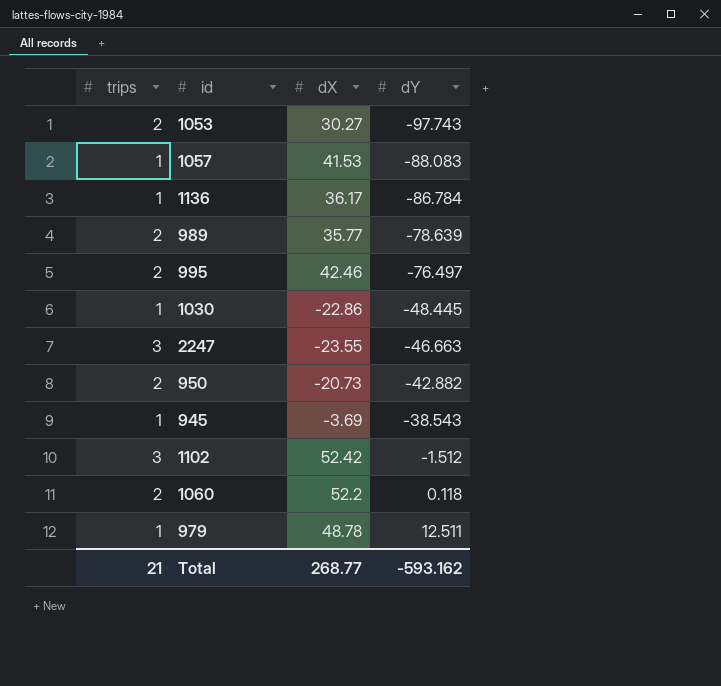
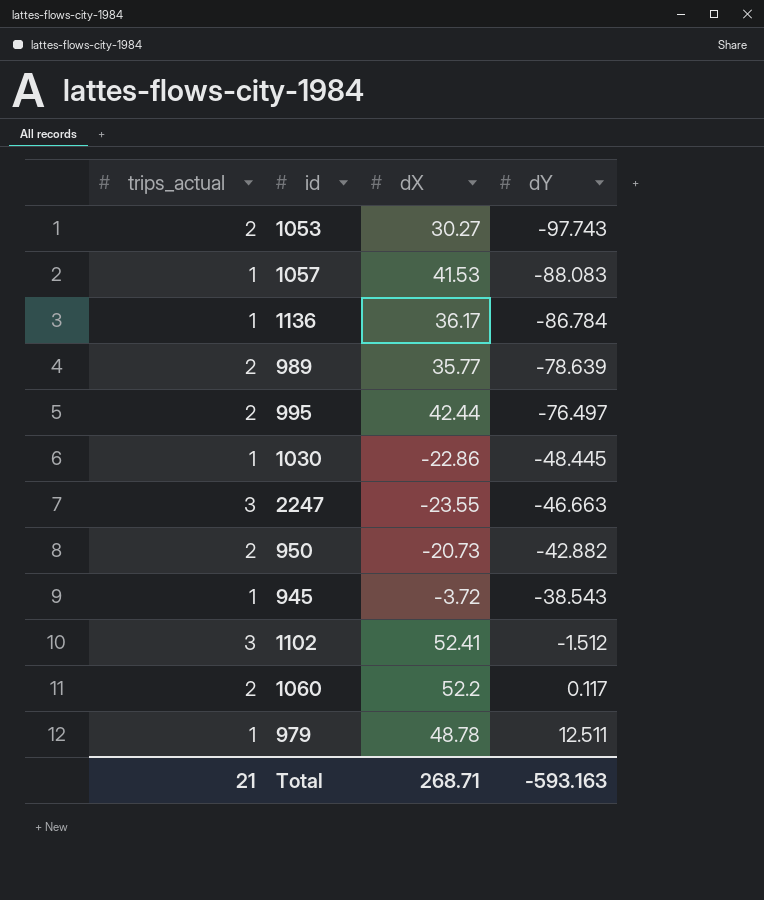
column name: trips -> trips_actual
995 | dX: 42.46 -> 42.44
945 | dX: -3.69 -> -3.72
1102 | dX: 52.42 -> 52.41
1060 | dY: 0.118 -> 0.117
Total | dX: 268.77 -> 268.71
Total | dY: -593.162 -> -593.163

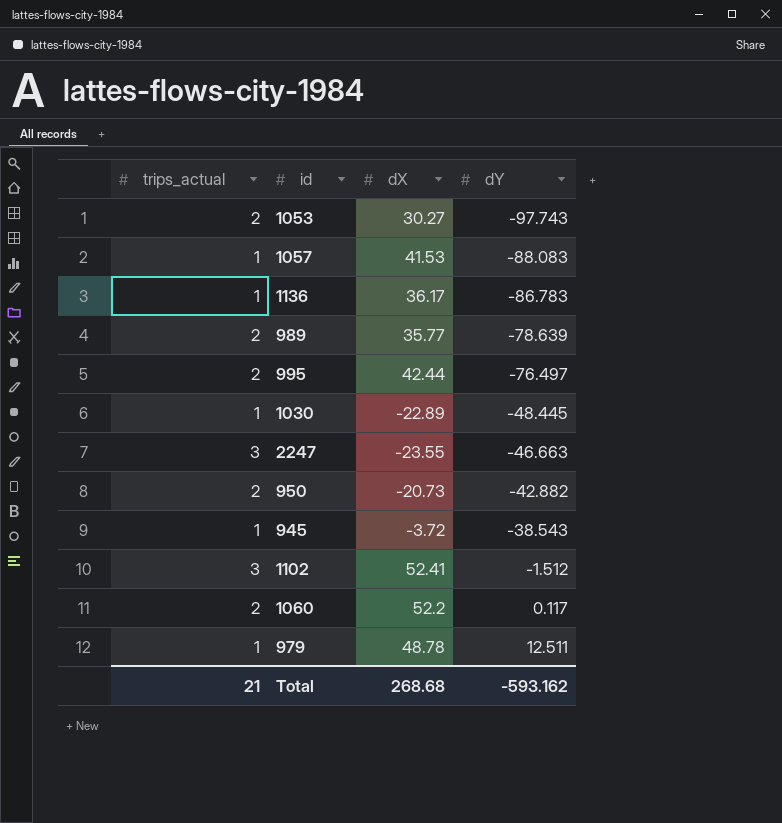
1136 | dY: -86.784 -> -86.783
1030 | dX: -22.86 -> -22.89
Total | dX: 268.71 -> 268.68
Total | dY: -593.163 -> -593.162

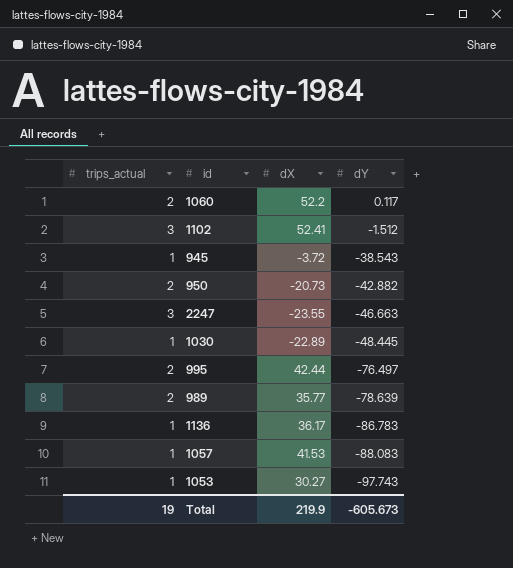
row order: dY ascending -> dY descending
row 979: 1 | 48.78 | 12.511 -> none
1053 | trips_actual: 2 -> 1
Total | trips_actual: 21 -> 19
Total | dX: 268.68 -> 219.9
Total | dY: -593.162 -> -605.673

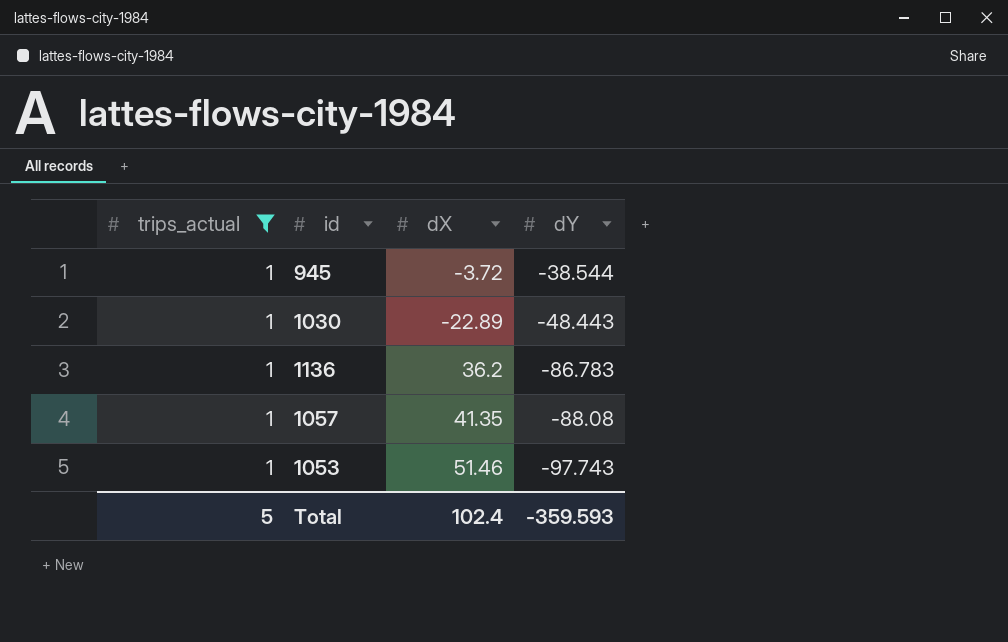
filter: none -> trips_actual = 1
945 | dY: -38.543 -> -38.544
1030 | dY: -48.445 -> -48.443
1136 | dX: 36.17 -> 36.2
1057 | dX: 41.53 -> 41.35
1057 | dY: -88.083 -> -88.08
1053 | dX: 30.27 -> 51.46
Total | trips_actual: 19 -> 5
Total | dX: 219.9 -> 102.4
Total | dY: -605.673 -> -359.593

